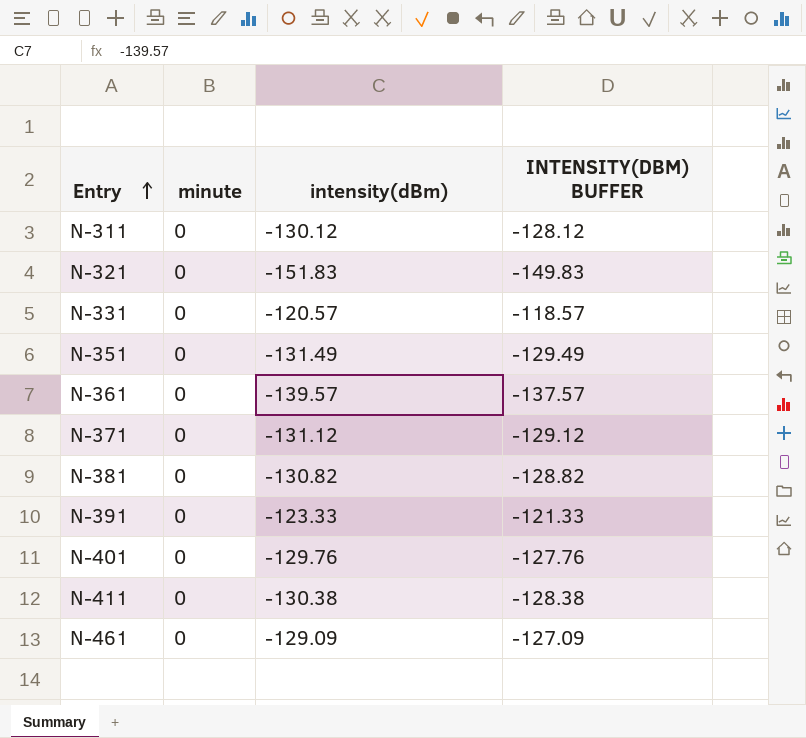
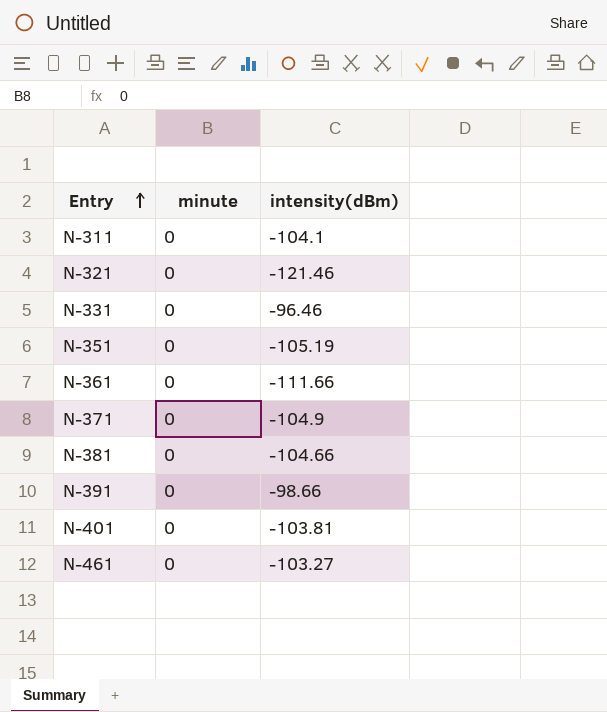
column INTENSITY(DBM) BUFFER | formula: [intensity(dBm)] + 2 -> none
row N-411: 0 | -130.38 | -128.38 -> none
N-311 | intensity(dBm): -130.12 -> -104.1
N-321 | intensity(dBm): -151.83 -> -121.46
N-331 | intensity(dBm): -120.57 -> -96.46
N-351 | intensity(dBm): -131.49 -> -105.19
N-361 | intensity(dBm): -139.57 -> -111.66
N-371 | intensity(dBm): -131.12 -> -104.9
N-381 | intensity(dBm): -130.82 -> -104.66
N-391 | intensity(dBm): -123.33 -> -98.66
N-401 | intensity(dBm): -129.76 -> -103.81
N-461 | intensity(dBm): -129.09 -> -103.27

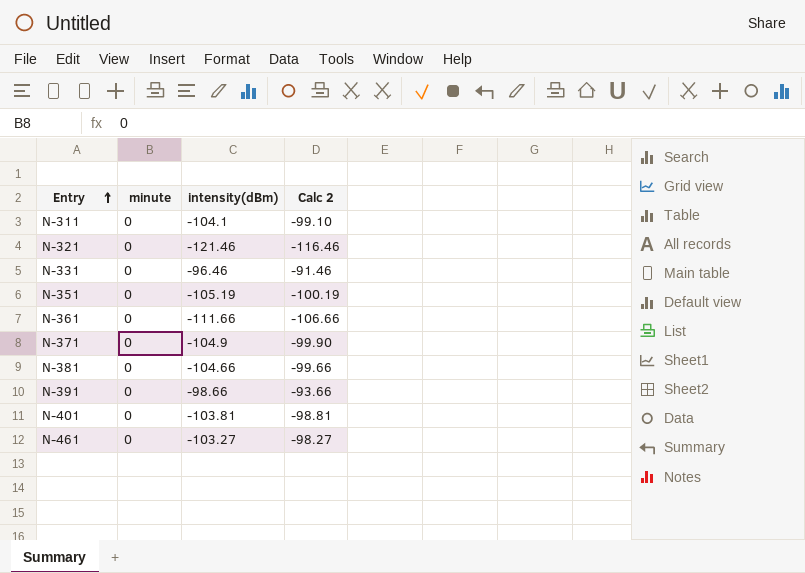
column Calc 2 | formula: none -> [intensity(dBm)] + 5

